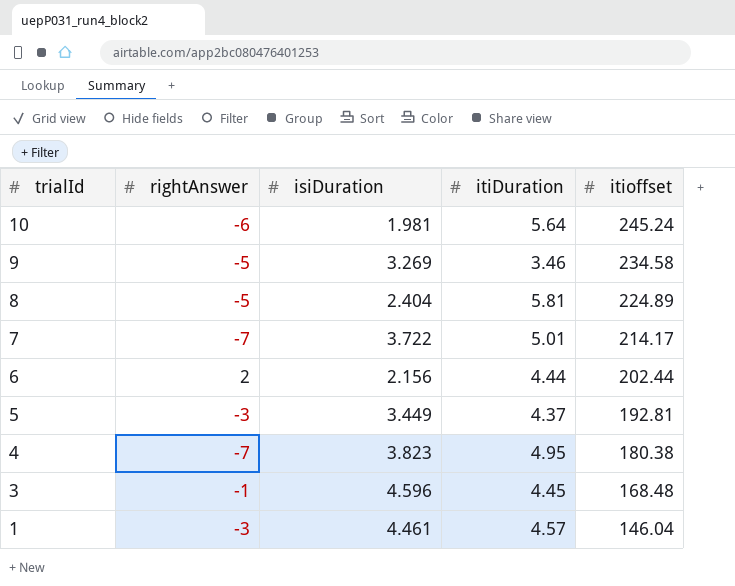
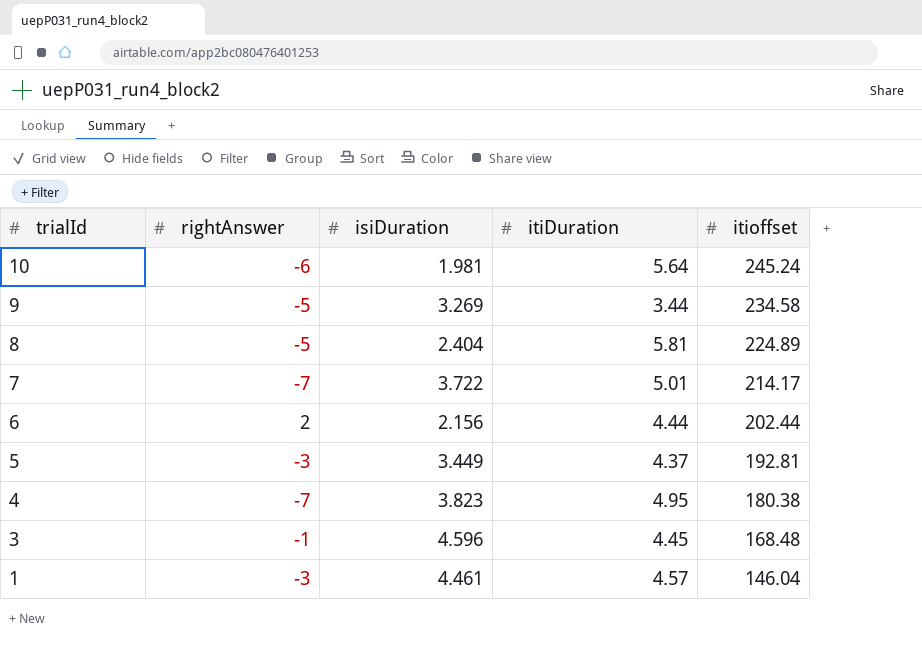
9 | itiDuration: 3.46 -> 3.44

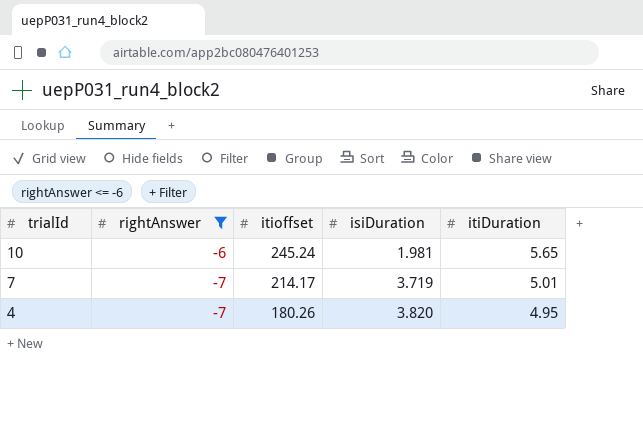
filter: none -> rightAnswer <= -6
column itioffset | position: 5 -> 3
10 | itiDuration: 5.64 -> 5.65
7 | isiDuration: 3.722 -> 3.719
4 | itioffset: 180.38 -> 180.26
4 | isiDuration: 3.823 -> 3.820

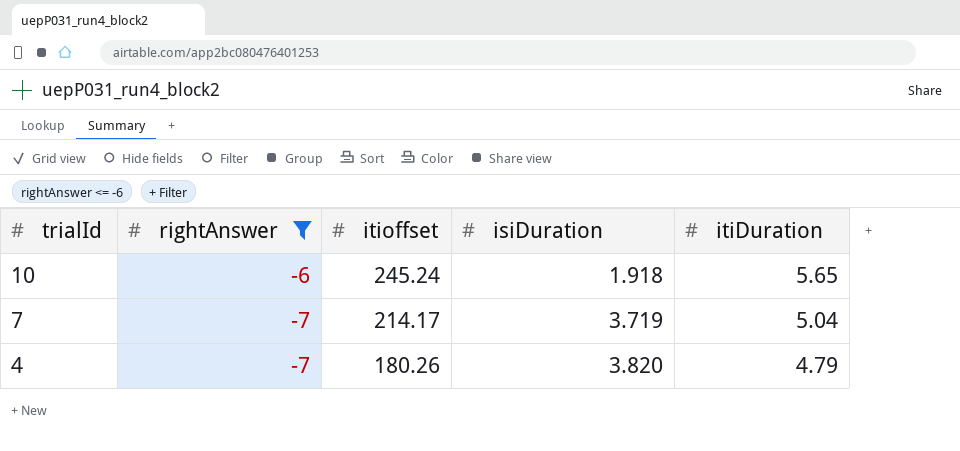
10 | isiDuration: 1.981 -> 1.918
7 | itiDuration: 5.01 -> 5.04
4 | itiDuration: 4.95 -> 4.79

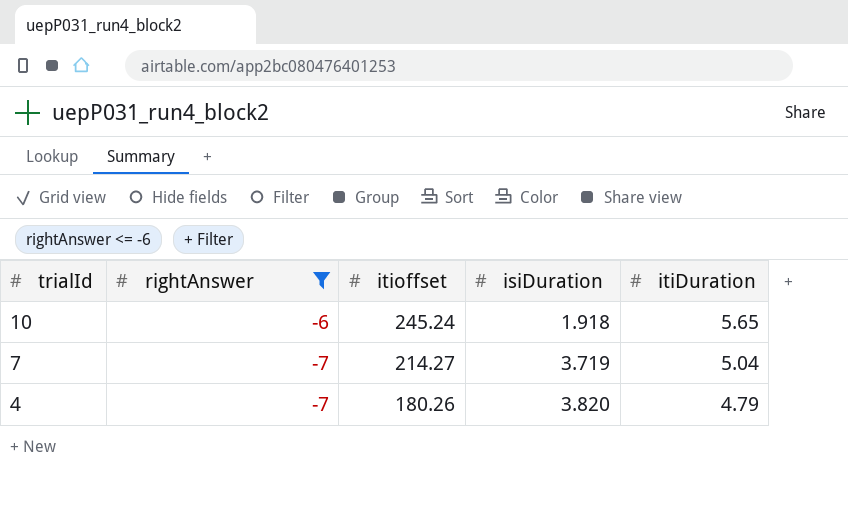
7 | itioffset: 214.17 -> 214.27

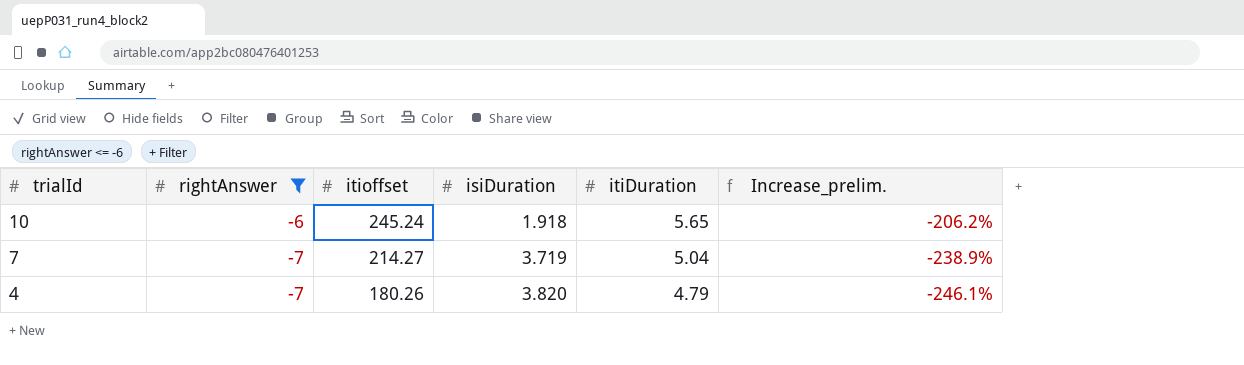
column Increase_prelim. | formula: none -> ([rightAnswer] - [itiDuration]) / [itiDuration]

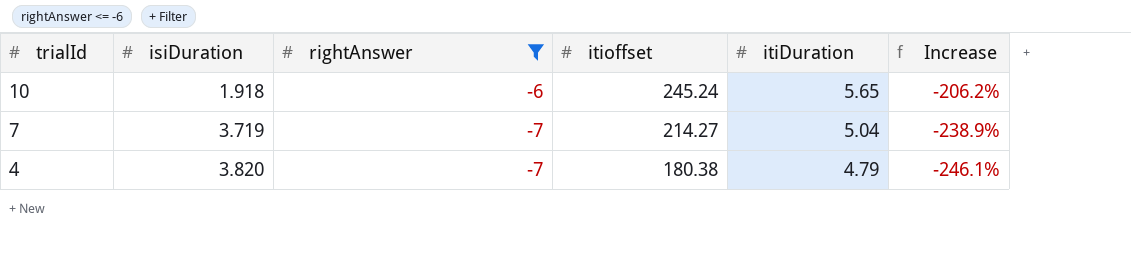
column isiDuration | position: 4 -> 2
column name: Increase_prelim. -> Increase
4 | itioffset: 180.26 -> 180.38

